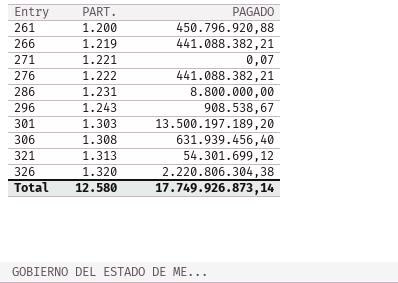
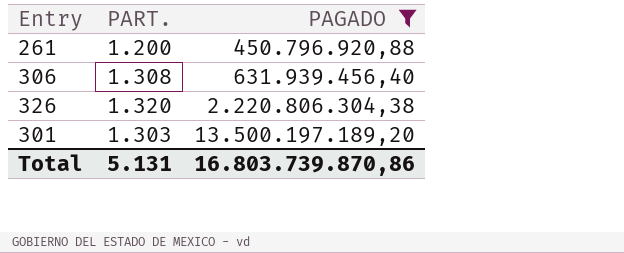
filter: none -> PAGADO >= 450.796.920,88
row order: Entry ascending -> PAGADO ascending
Total | PART.: 12.580 -> 5.131
Total | PAGADO: 17.749.926.873,14 -> 16.803.739.870,86

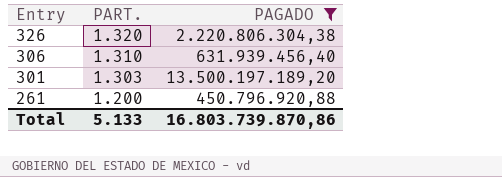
row order: PAGADO ascending -> Entry descending
306 | PART.: 1.308 -> 1.310
Total | PART.: 5.131 -> 5.133

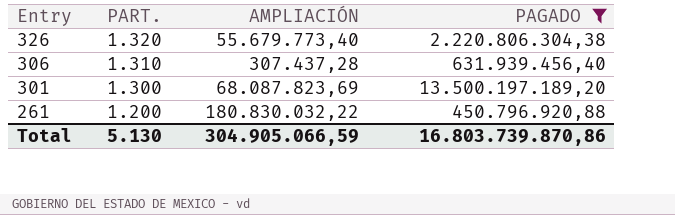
column AMPLIACIÓN | position: none -> 3
301 | PART.: 1.303 -> 1.300
Total | PART.: 5.133 -> 5.130

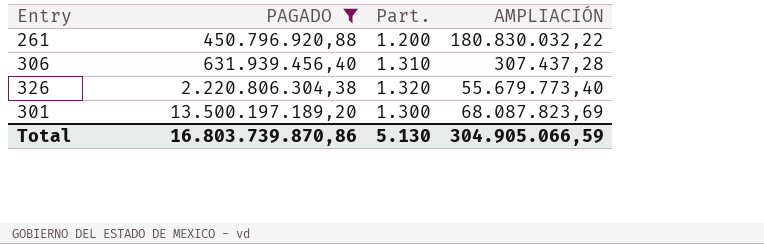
row order: Entry descending -> PAGADO ascending
column PAGADO | position: 4 -> 2
column name: PART. -> Part.

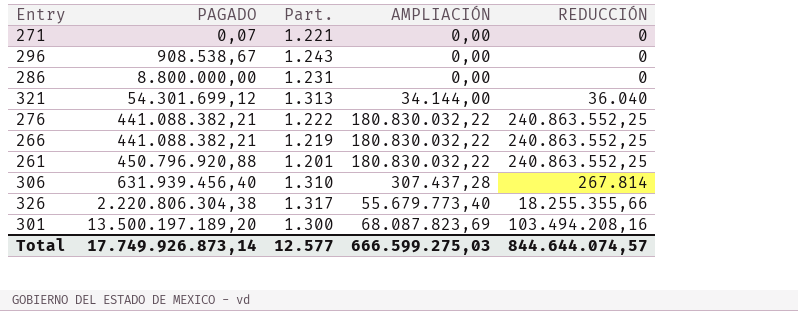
filter: PAGADO >= 450.796.920,88 -> none
column REDUCCIÓN | position: none -> 5
261 | Part.: 1.200 -> 1.201
326 | Part.: 1.320 -> 1.317
Total | PAGADO: 16.803.739.870,86 -> 17.749.926.873,14
Total | Part.: 5.130 -> 12.577
Total | AMPLIACIÓN: 304.905.066,59 -> 666.599.275,03

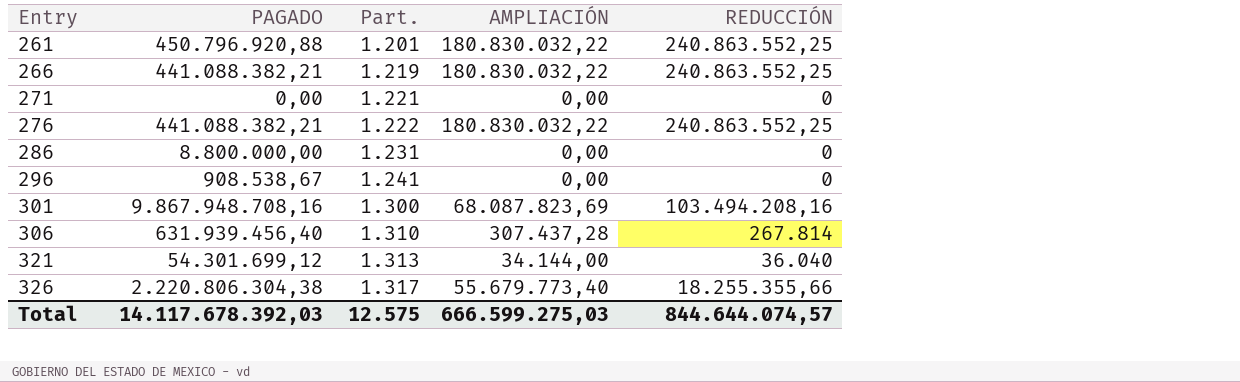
row order: PAGADO ascending -> Entry ascending
271 | PAGADO: 0,07 -> 0,00
296 | Part.: 1.243 -> 1.241
301 | PAGADO: 13.500.197.189,20 -> 9.867.948.708,16
Total | PAGADO: 17.749.926.873,14 -> 14.117.678.392,03
Total | Part.: 12.577 -> 12.575

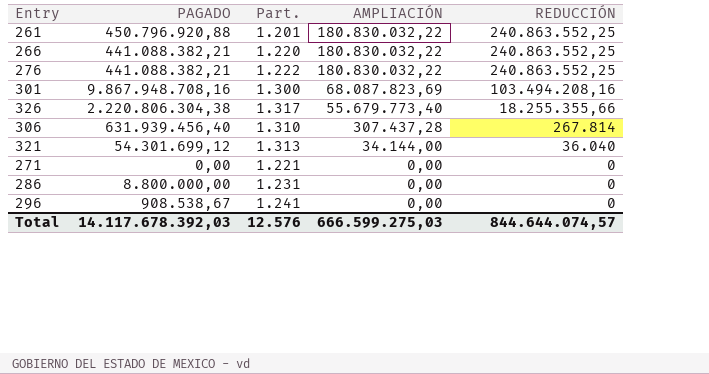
row order: Entry ascending -> AMPLIACIÓN descending
266 | Part.: 1.219 -> 1.220
Total | Part.: 12.575 -> 12.576

